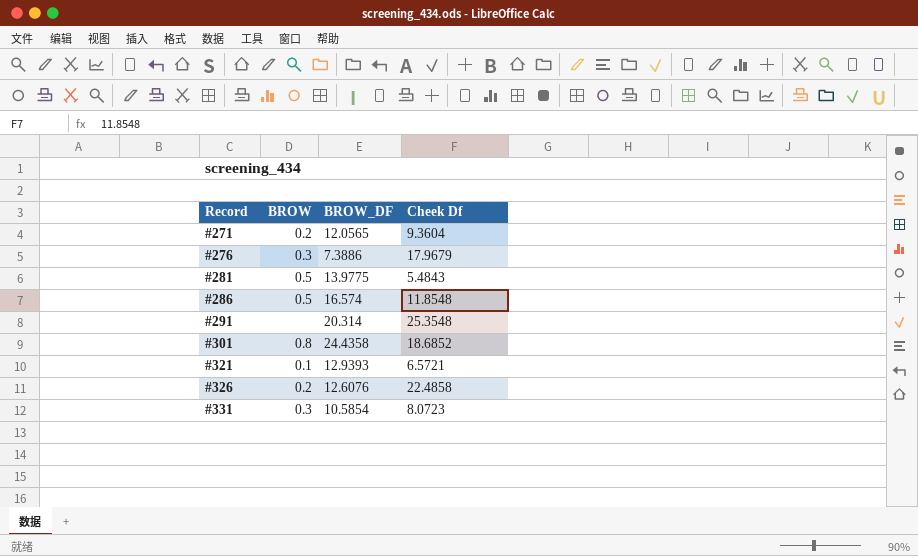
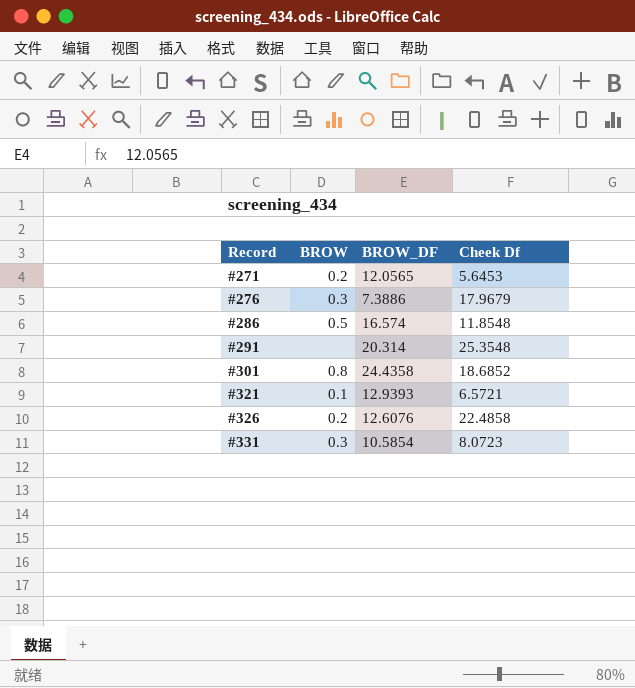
row #281: 0.5 | 13.9775 | 5.4843 -> none
#271 | Cheek Df: 9.3604 -> 5.6453

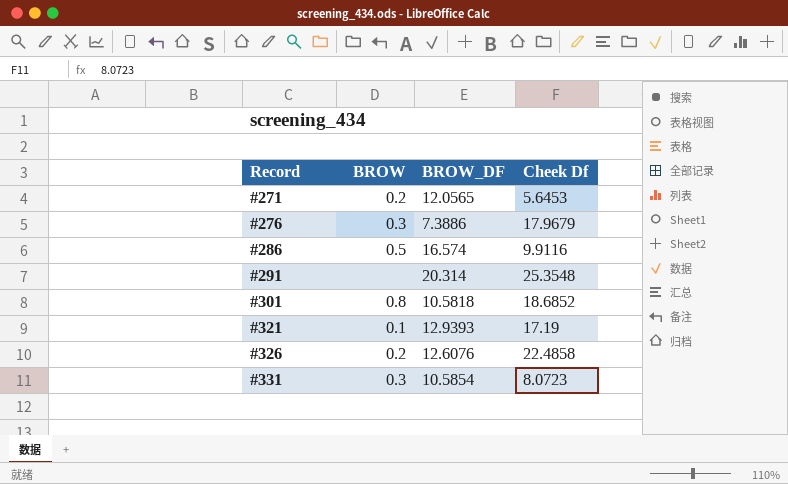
#286 | Cheek Df: 11.8548 -> 9.9116
#301 | BROW_DF: 24.4358 -> 10.5818
#321 | Cheek Df: 6.5721 -> 17.19

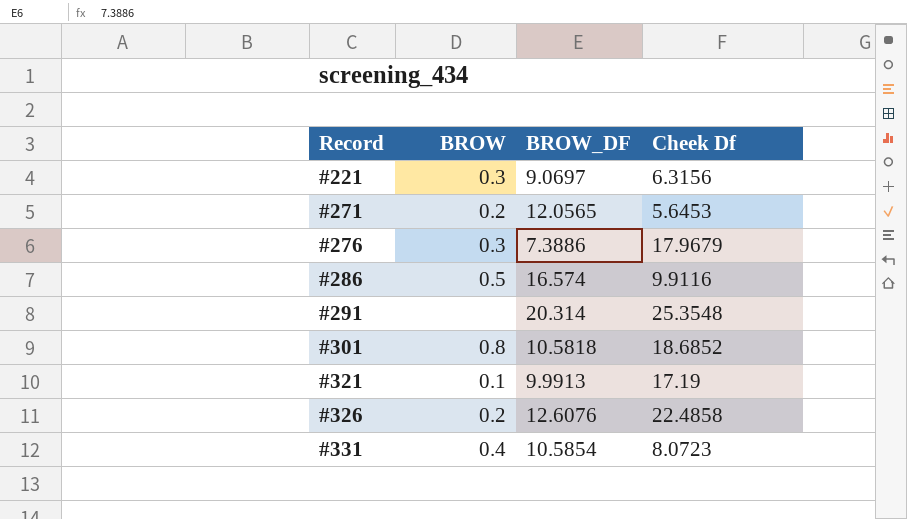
row #221: none -> 0.3 | 9.0697 | 6.3156
#321 | BROW_DF: 12.9393 -> 9.9913
#331 | BROW: 0.3 -> 0.4

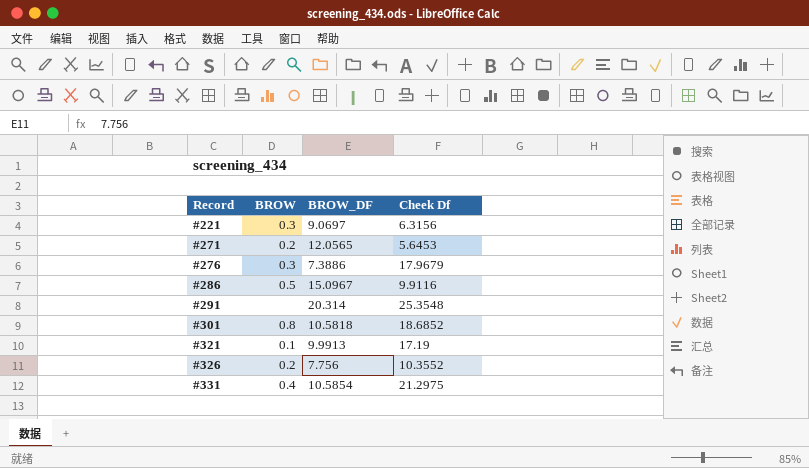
#286 | BROW_DF: 16.574 -> 15.0967
#326 | BROW_DF: 12.6076 -> 7.756
#326 | Cheek Df: 22.4858 -> 10.3552
#331 | Cheek Df: 8.0723 -> 21.2975

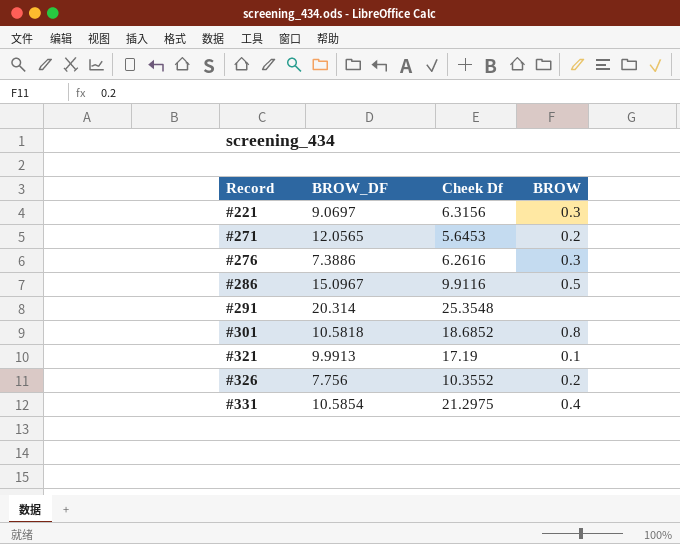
column BROW | position: 2 -> 4
#276 | Cheek Df: 17.9679 -> 6.2616

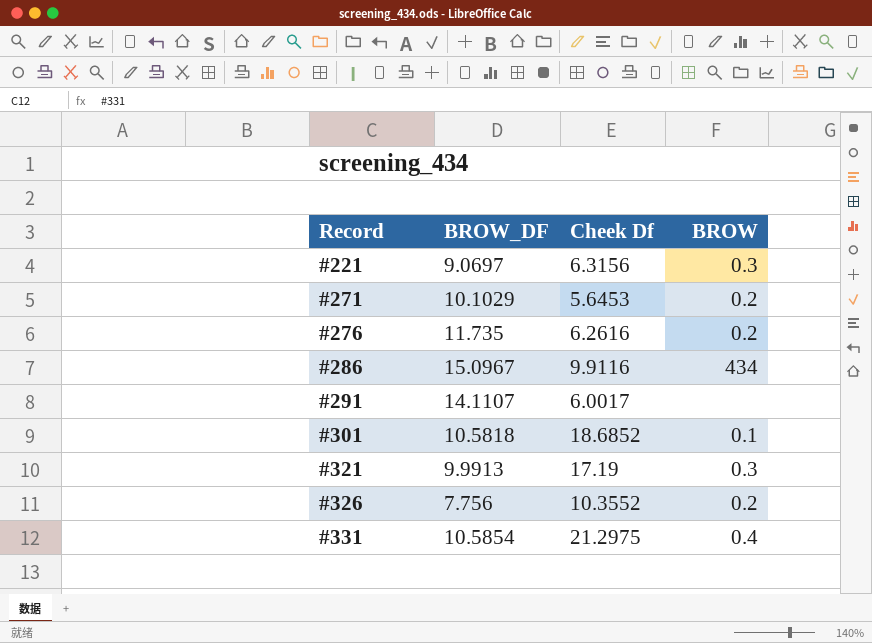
#271 | BROW_DF: 12.0565 -> 10.1029
#276 | BROW_DF: 7.3886 -> 11.735
#276 | BROW: 0.3 -> 0.2
#286 | BROW: 0.5 -> 434
#291 | BROW_DF: 20.314 -> 14.1107
#291 | Cheek Df: 25.3548 -> 6.0017
#301 | BROW: 0.8 -> 0.1
#321 | BROW: 0.1 -> 0.3

